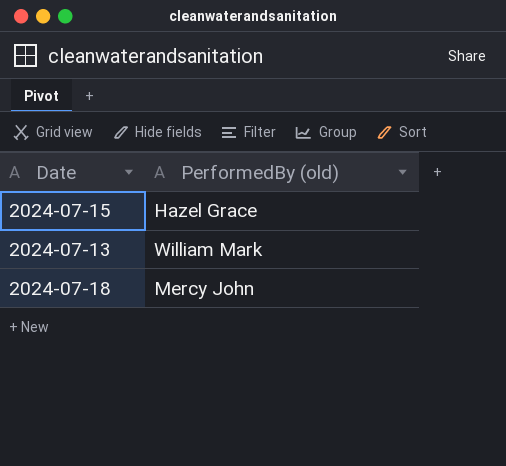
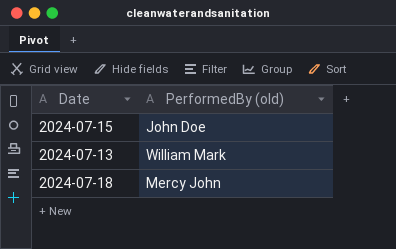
2024-07-15 | PerformedBy (old): Hazel Grace -> John Doe

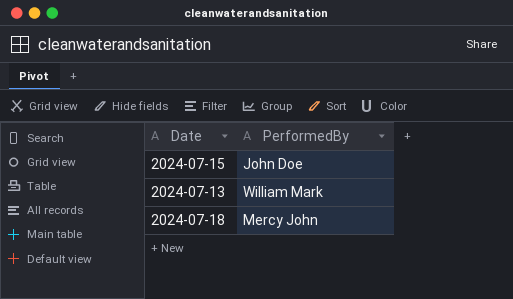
column name: PerformedBy (old) -> PerformedBy

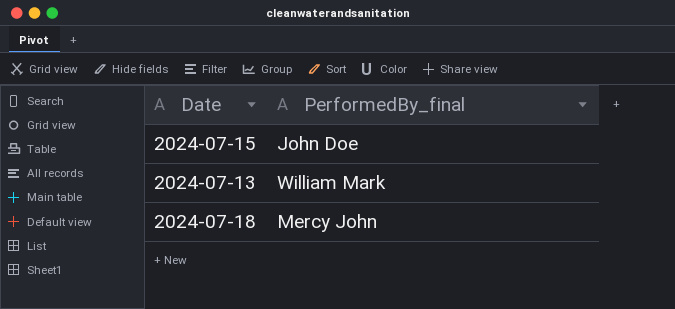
column name: PerformedBy -> PerformedBy_final

